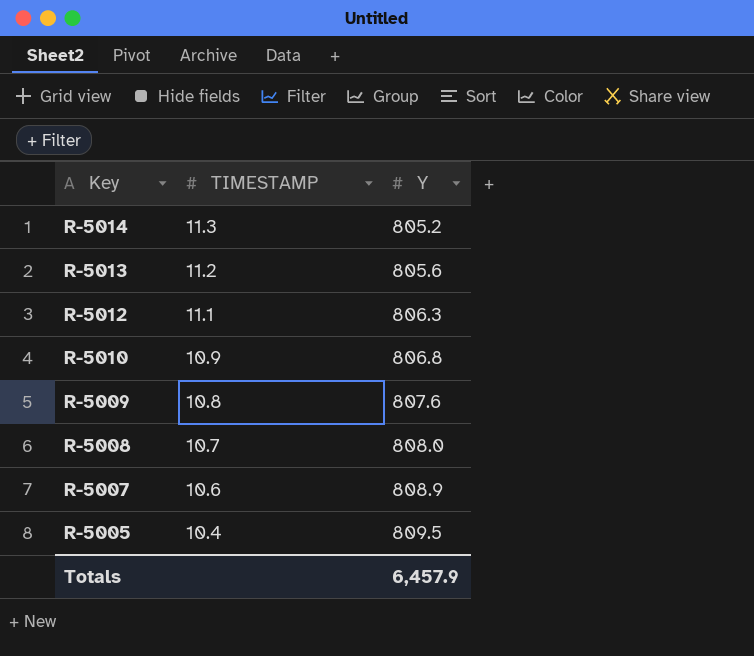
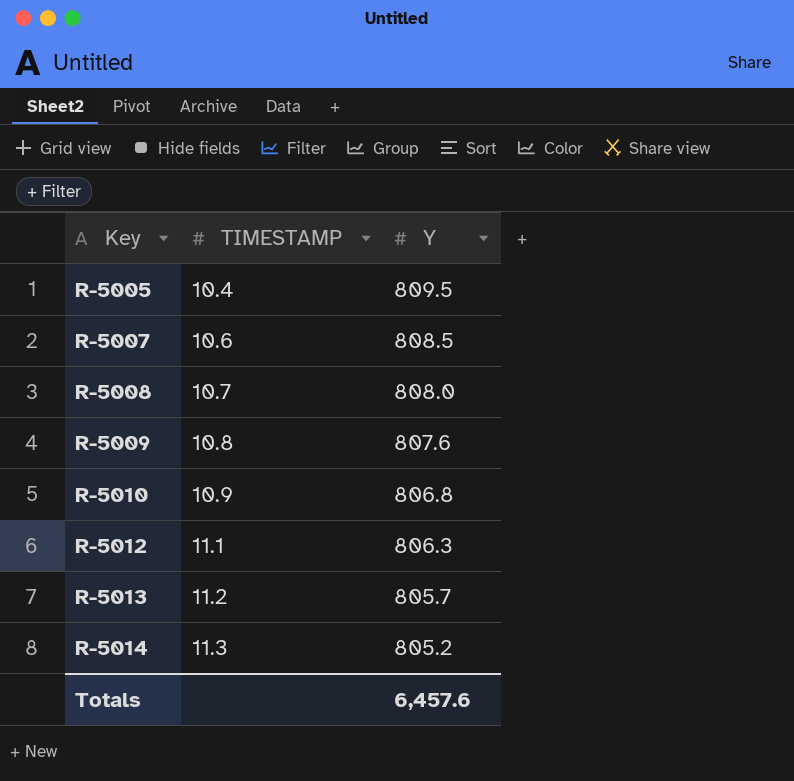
row order: Key descending -> Key ascending
R-5007 | Y: 808.9 -> 808.5
R-5013 | Y: 805.6 -> 805.7
Totals | Y: 6,457.9 -> 6,457.6

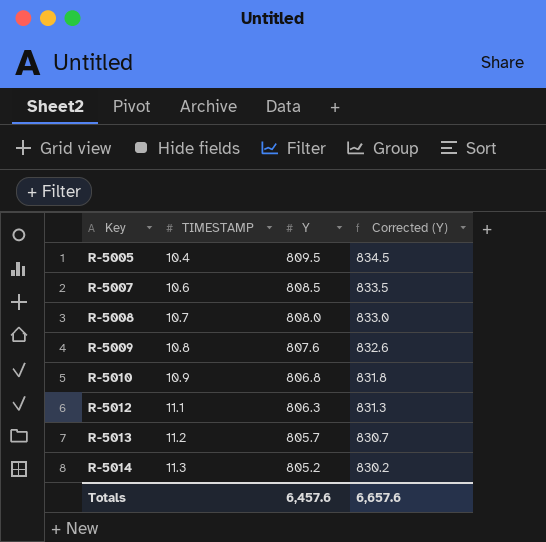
column Corrected (Y) | formula: none -> [Y] + 25

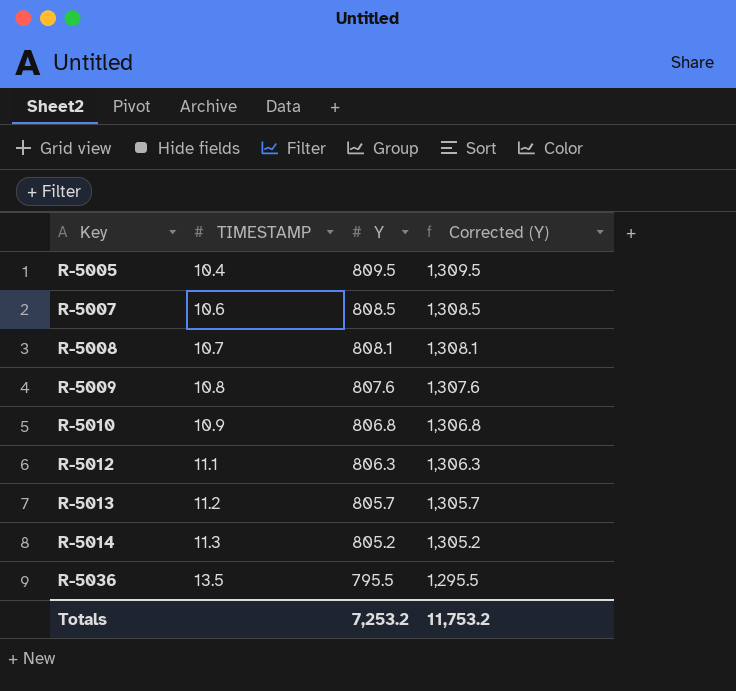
column Corrected (Y) | formula: [Y] + 25 -> [Y] + 500
R-5008 | Y: 808.0 -> 808.1
row R-5036: none -> 13.5 | 795.5 | 1,295.5
Totals | Y: 6,457.6 -> 7,253.2
Totals | Corrected (Y): 6,657.6 -> 11,753.2

